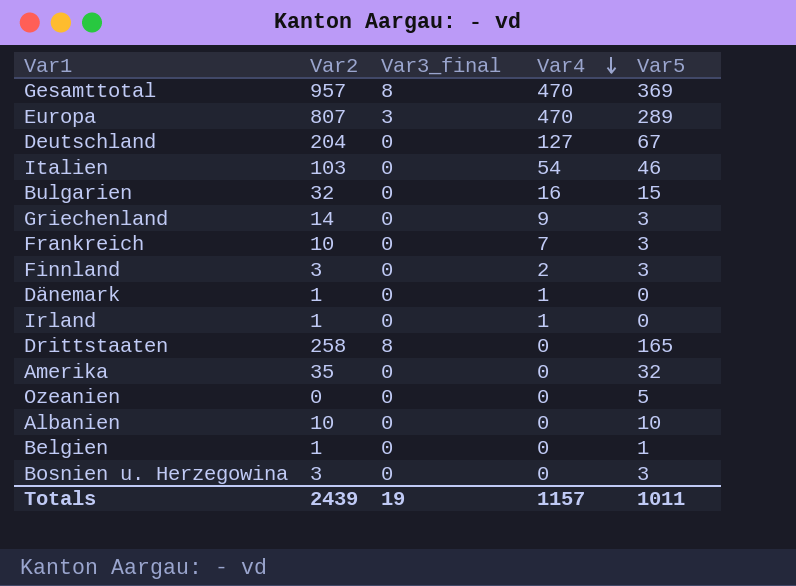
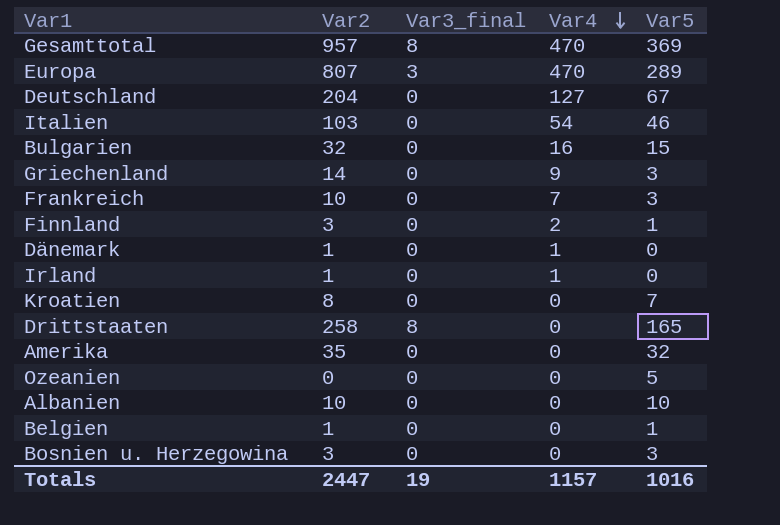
Finnland | Var5: 3 -> 1
row Kroatien: none -> 8 | 0 | 0 | 7
Totals | Var2: 2439 -> 2447
Totals | Var5: 1011 -> 1016

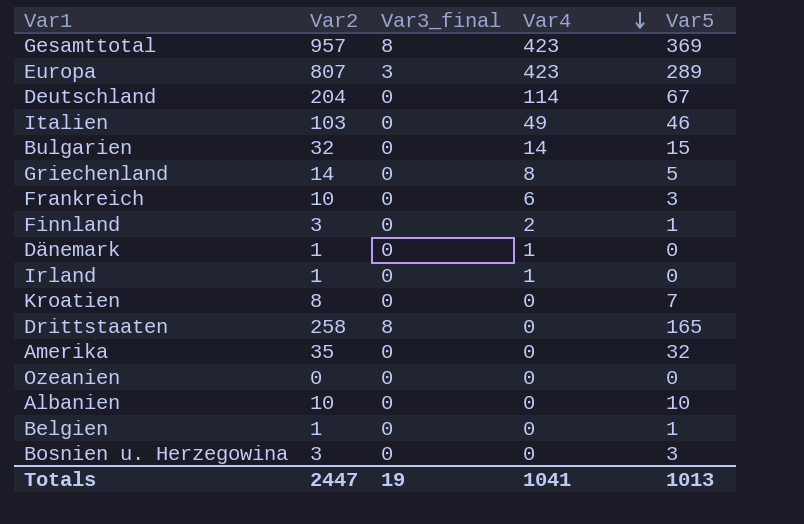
Gesamttotal | Var4: 470 -> 423
Europa | Var4: 470 -> 423
Deutschland | Var4: 127 -> 114
Italien | Var4: 54 -> 49
Bulgarien | Var4: 16 -> 14
Griechenland | Var4: 9 -> 8
Griechenland | Var5: 3 -> 5
Frankreich | Var4: 7 -> 6
Ozeanien | Var5: 5 -> 0
Totals | Var4: 1157 -> 1041
Totals | Var5: 1016 -> 1013

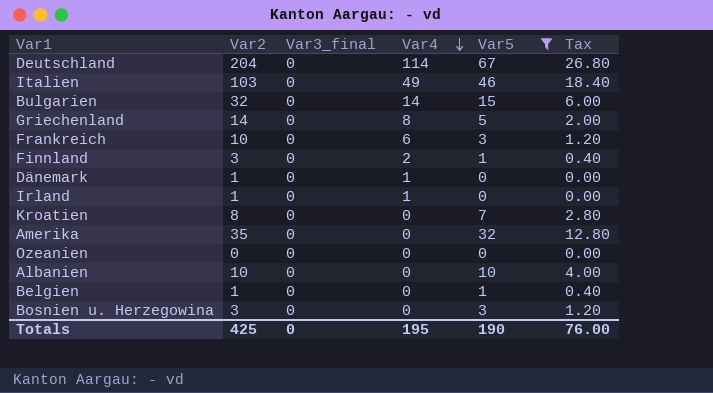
filter: none -> Var5 <= 67
column Tax | formula: none -> [Var5] * 0.4
Totals | Var2: 2447 -> 425
Totals | Var3_final: 19 -> 0
Totals | Var4: 1041 -> 195
Totals | Var5: 1013 -> 190

